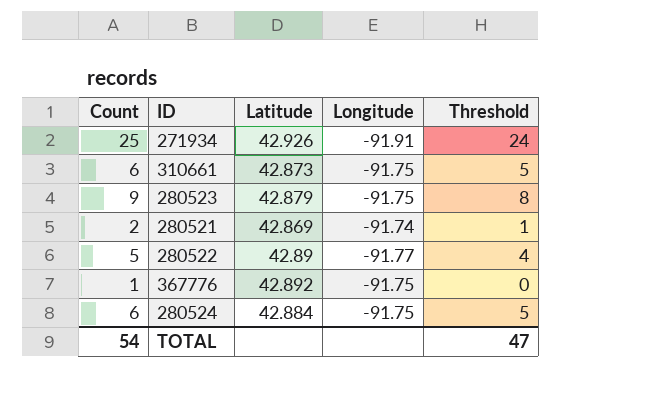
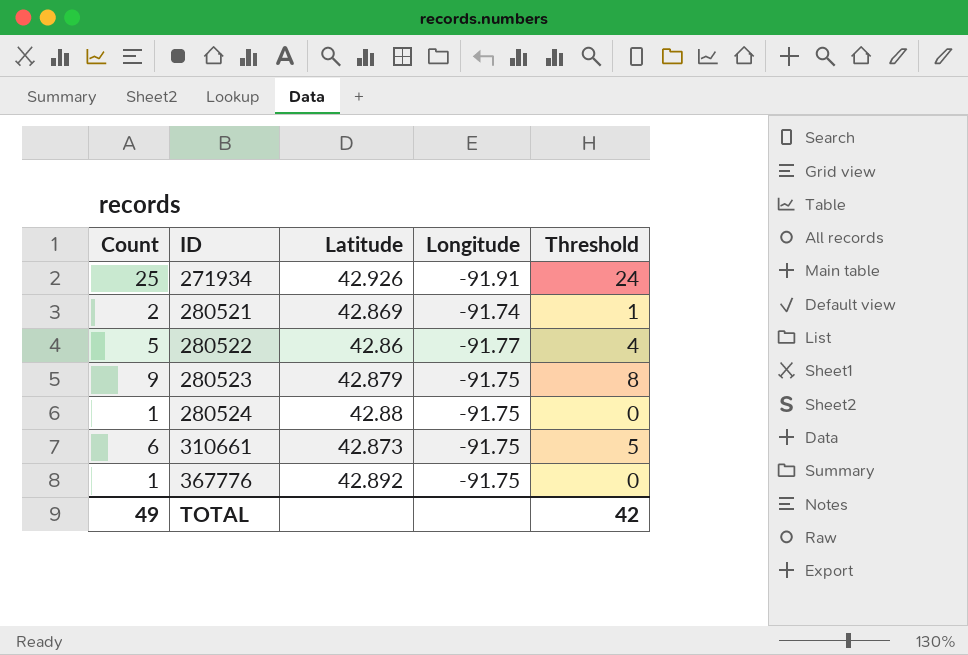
row order: none -> ID ascending
280522 | Latitude: 42.89 -> 42.86
280524 | Count: 6 -> 1
280524 | Latitude: 42.884 -> 42.88
280524 | Threshold: 5 -> 0
TOTAL | Count: 54 -> 49
TOTAL | Threshold: 47 -> 42

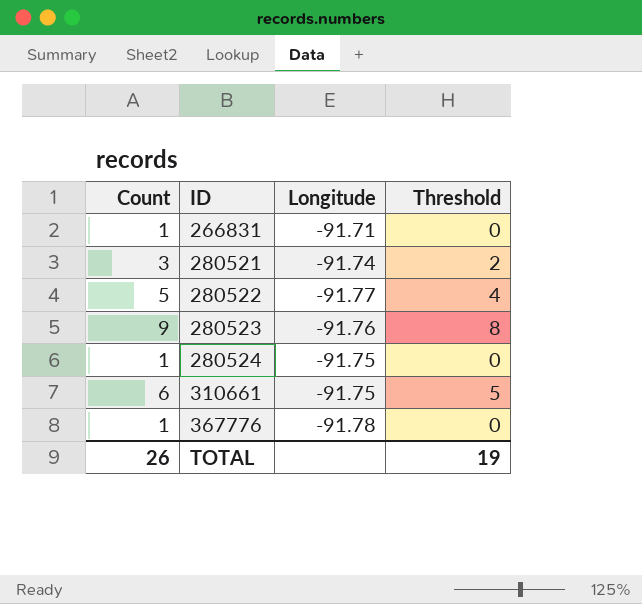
column Latitude | position: 3 -> none
row 271934: 25 | 42.926 | -91.91 | 24 -> none
row 266831: none -> 1 | -91.71 | 0
280521 | Count: 2 -> 3
280521 | Threshold: 1 -> 2
280523 | Longitude: -91.75 -> -91.76
367776 | Longitude: -91.75 -> -91.78
TOTAL | Count: 49 -> 26
TOTAL | Threshold: 42 -> 19

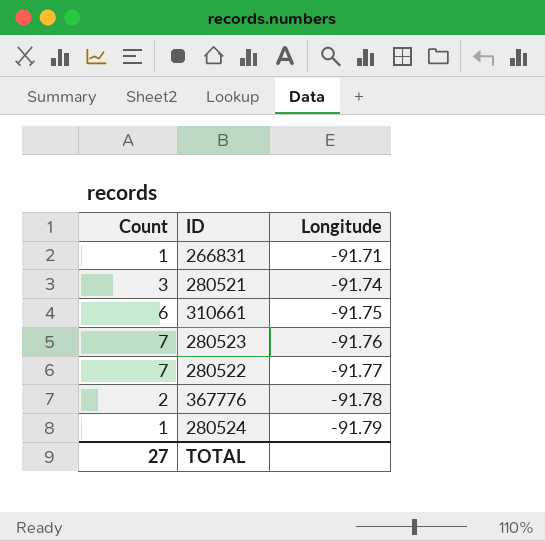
row order: ID ascending -> Longitude descending
column Threshold | formula: [Count] - 1 -> none
280523 | Count: 9 -> 7
280522 | Count: 5 -> 7
367776 | Count: 1 -> 2
280524 | Longitude: -91.75 -> -91.79
TOTAL | Count: 26 -> 27

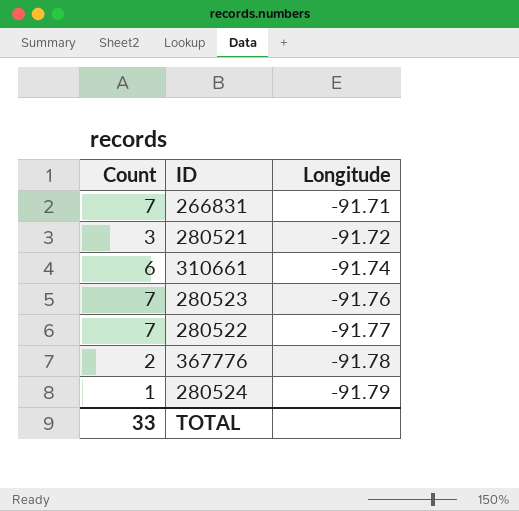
266831 | Count: 1 -> 7
280521 | Longitude: -91.74 -> -91.72
310661 | Longitude: -91.75 -> -91.74
TOTAL | Count: 27 -> 33

